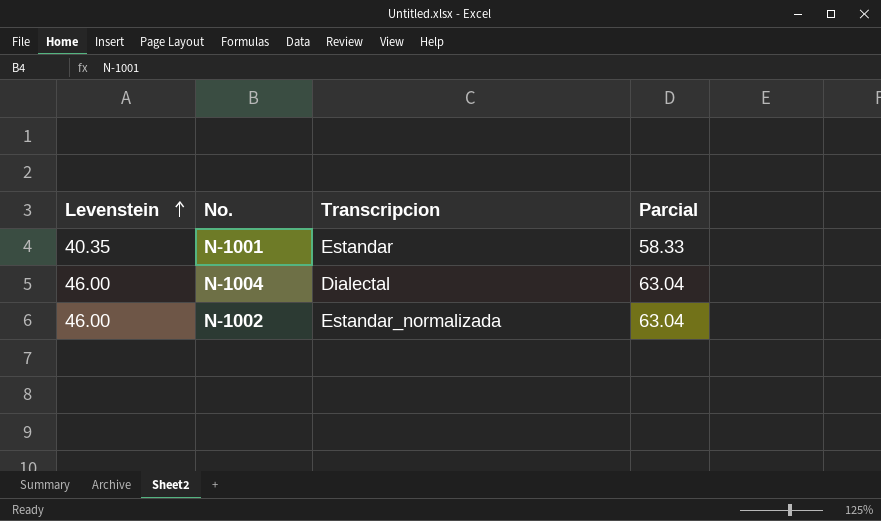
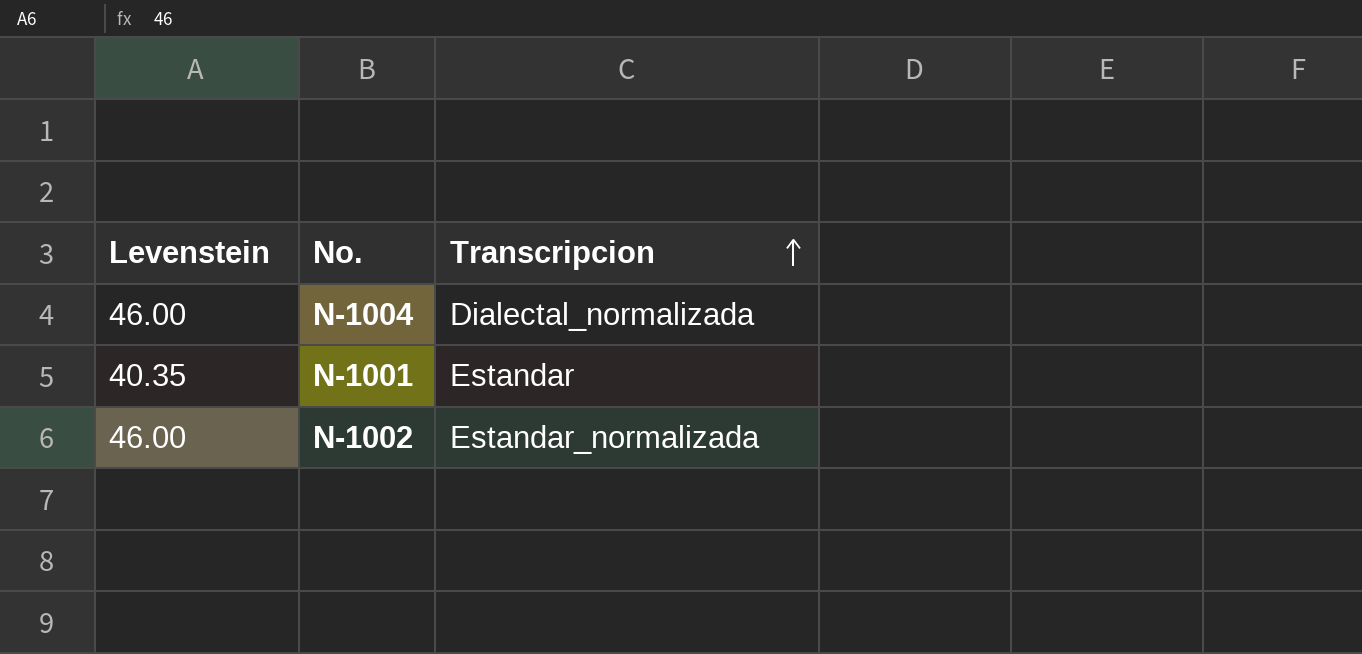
row order: Levenstein ascending -> Transcripcion ascending
column Parcial | position: 4 -> none
N-1004 | Transcripcion: Dialectal -> Dialectal_normalizada

